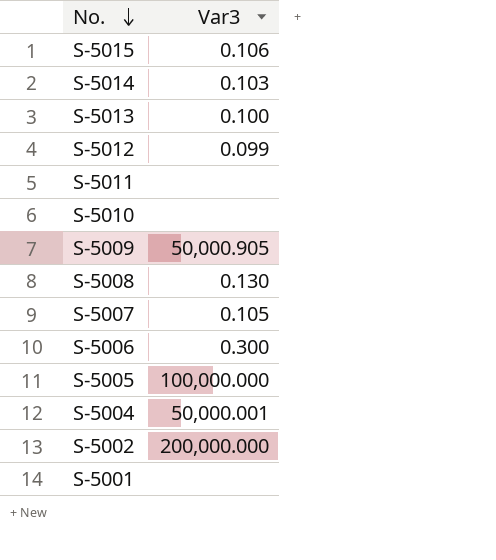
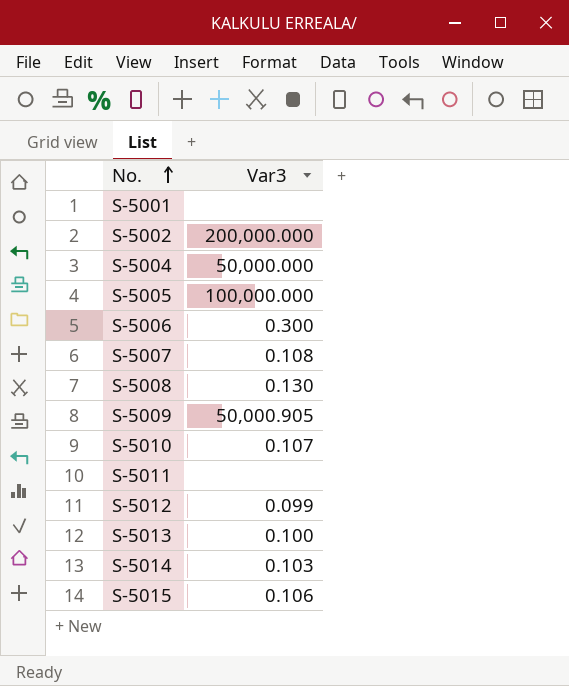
row order: No. descending -> No. ascending
S-5004 | Var3: 50,000.001 -> 50,000.000
S-5007 | Var3: 0.105 -> 0.108
S-5010 | Var3: none -> 0.107

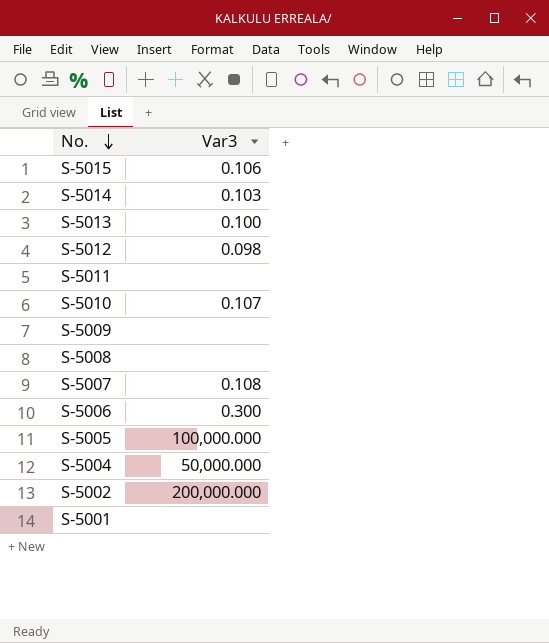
row order: No. ascending -> No. descending
S-5012 | Var3: 0.099 -> 0.098
S-5009 | Var3: 50,000.905 -> none
S-5008 | Var3: 0.130 -> none

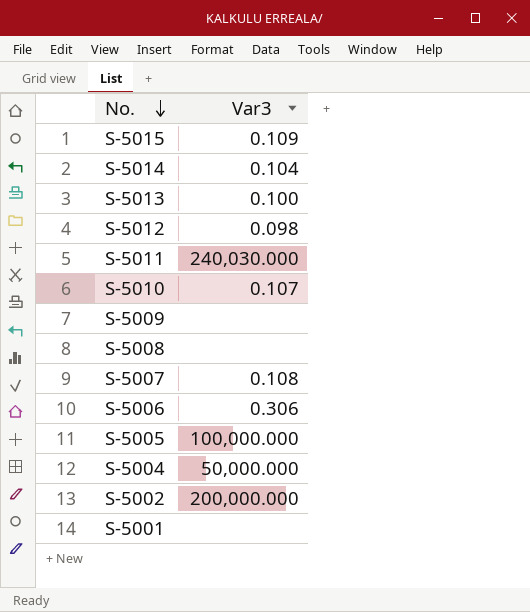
S-5015 | Var3: 0.106 -> 0.109
S-5014 | Var3: 0.103 -> 0.104
S-5011 | Var3: none -> 240,030.000
S-5006 | Var3: 0.300 -> 0.306

